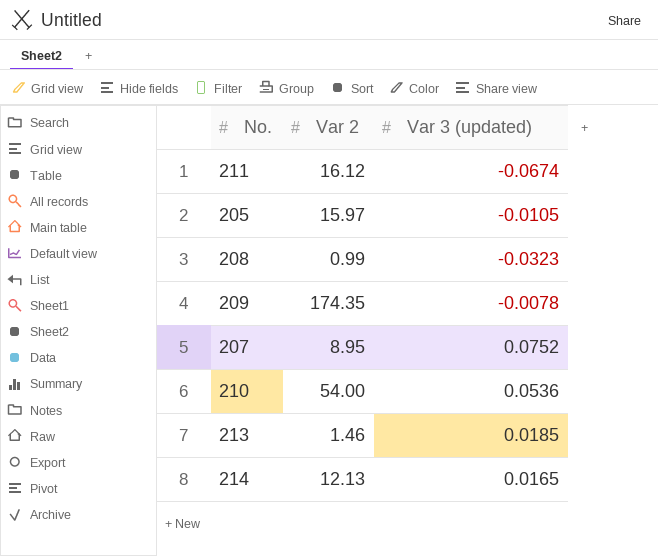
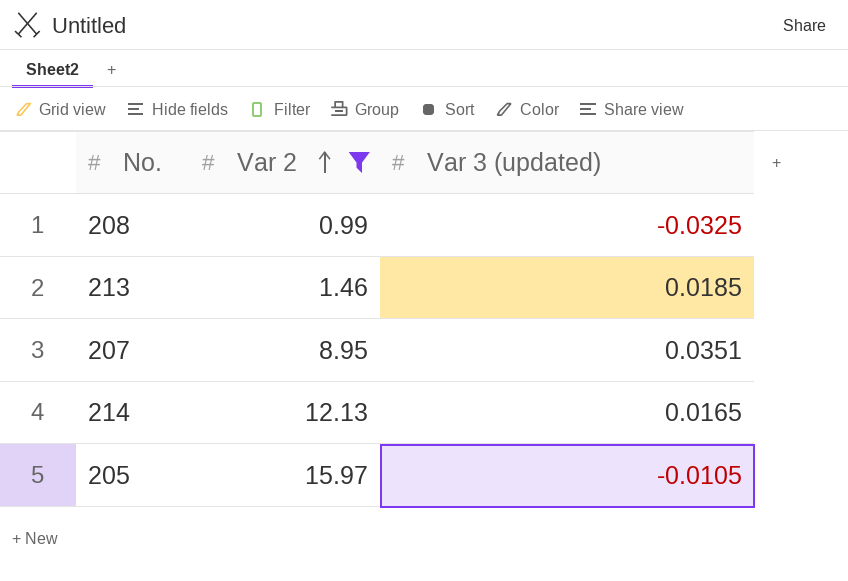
filter: none -> Var 2 <= 15.97
row order: none -> Var 2 ascending
208 | Var 3 (updated): -0.0323 -> -0.0325
207 | Var 3 (updated): 0.0752 -> 0.0351

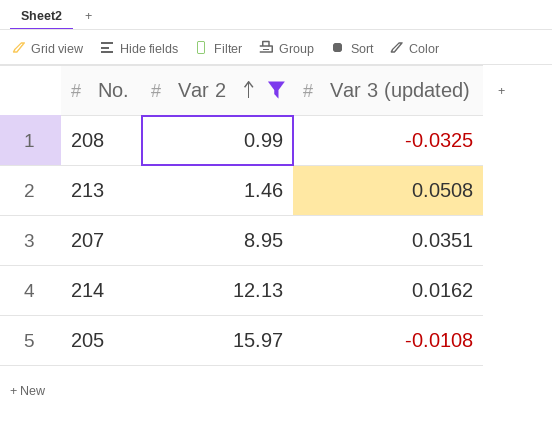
213 | Var 3 (updated): 0.0185 -> 0.0508
214 | Var 3 (updated): 0.0165 -> 0.0162
205 | Var 3 (updated): -0.0105 -> -0.0108

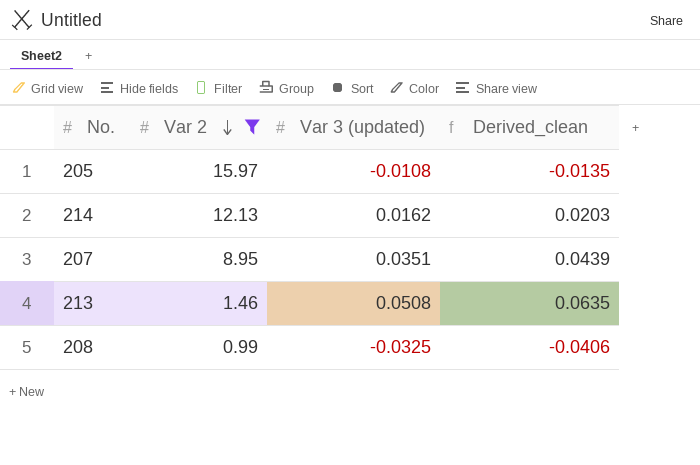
row order: Var 2 ascending -> Var 2 descending
column Derived_clean | formula: none -> [Var 3 (updated)] * 1.25

